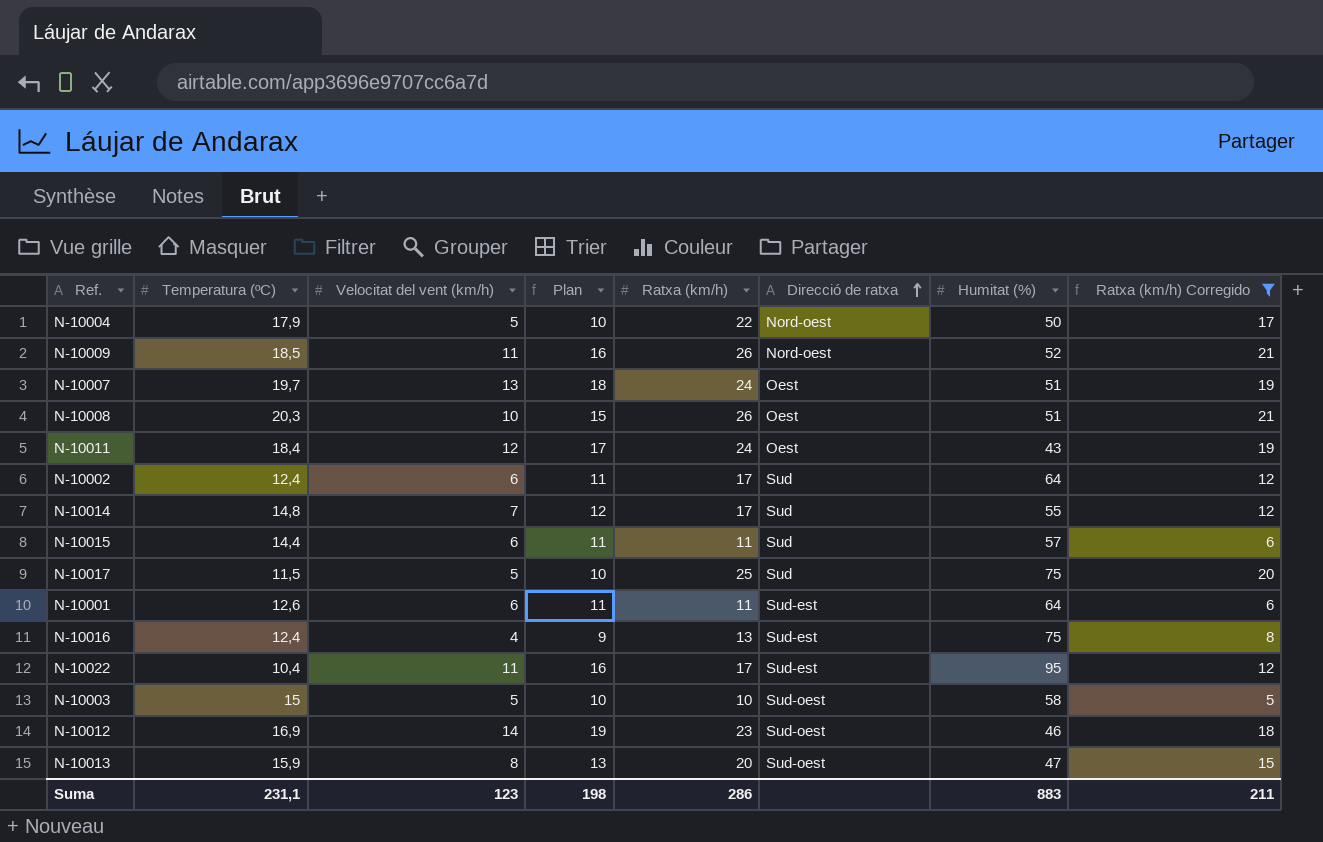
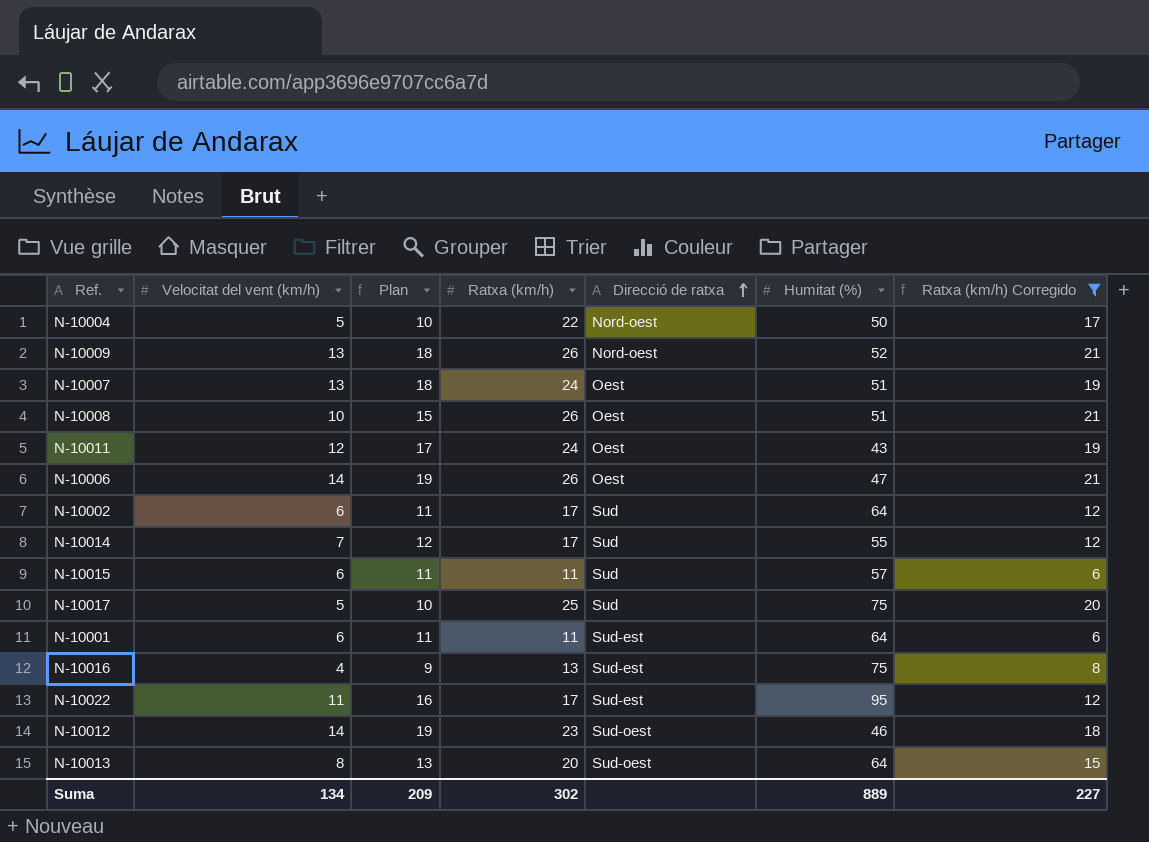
column Temperatura (ºC) | position: 2 -> none
row N-10003: 15 | 5 | 10 | 10 | Sud-oest | 58 | 5 -> none
N-10009 | Velocitat del vent (km/h): 11 -> 13
N-10009 | Plan: 16 -> 18
row N-10006: none -> 14 | 19 | 26 | Oest | 47 | 21
N-10013 | Humitat (%): 47 -> 64
Suma | Velocitat del vent (km/h): 123 -> 134
Suma | Plan: 198 -> 209
Suma | Ratxa (km/h): 286 -> 302
Suma | Humitat (%): 883 -> 889
Suma | Ratxa (km/h) Corregido: 211 -> 227

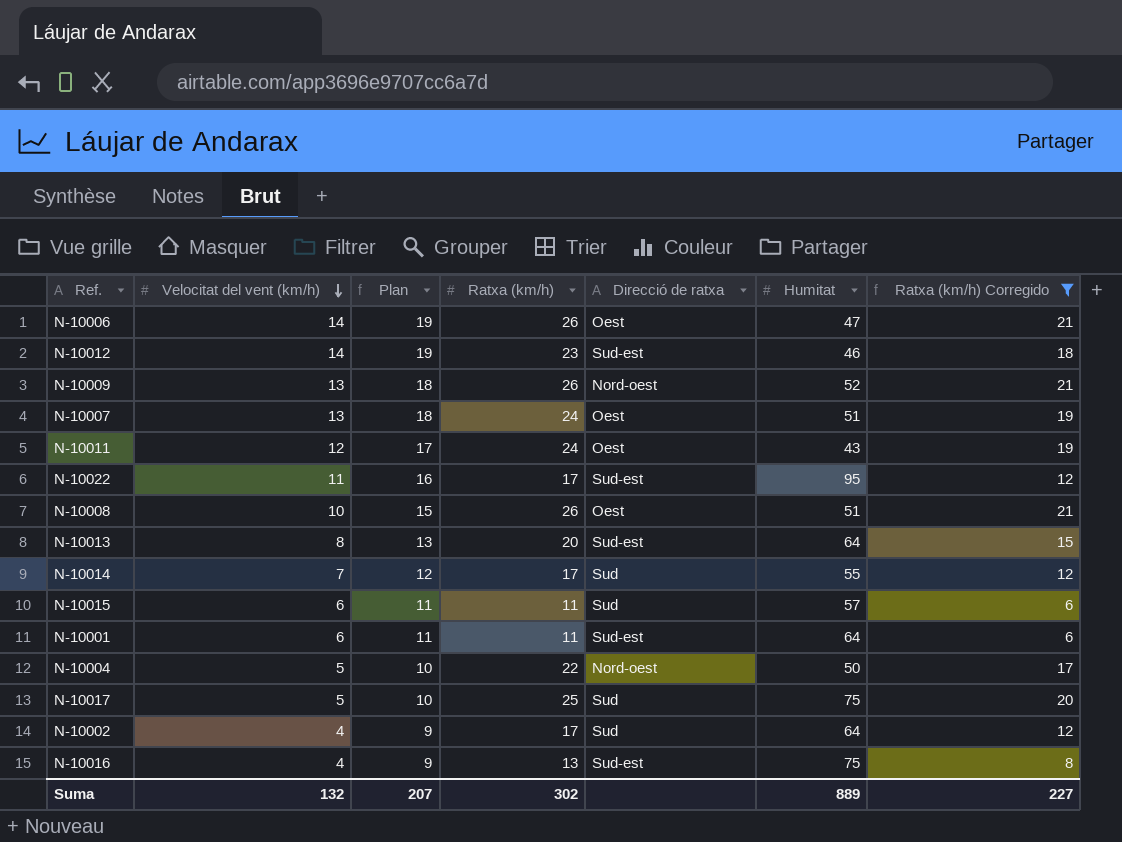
row order: Direcció de ratxa ascending -> Velocitat del vent (km/h) descending
column name: Humitat (%) -> Humitat
N-10012 | Direcció de ratxa: Sud-oest -> Sud-est
N-10013 | Direcció de ratxa: Sud-oest -> Sud-est
N-10002 | Velocitat del vent (km/h): 6 -> 4
N-10002 | Plan: 11 -> 9
Suma | Velocitat del vent (km/h): 134 -> 132
Suma | Plan: 209 -> 207

